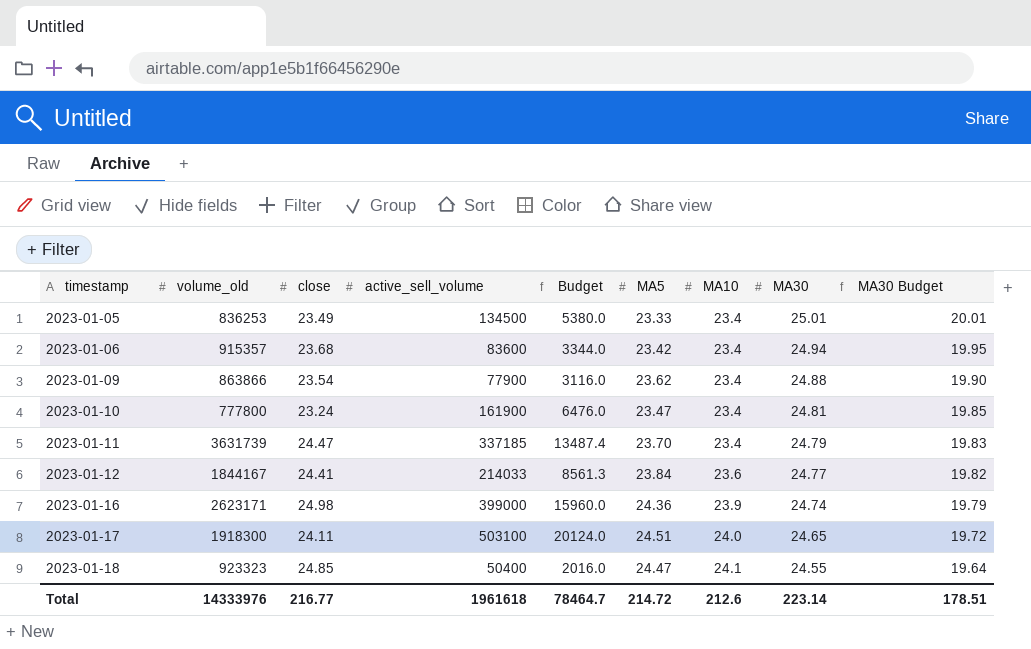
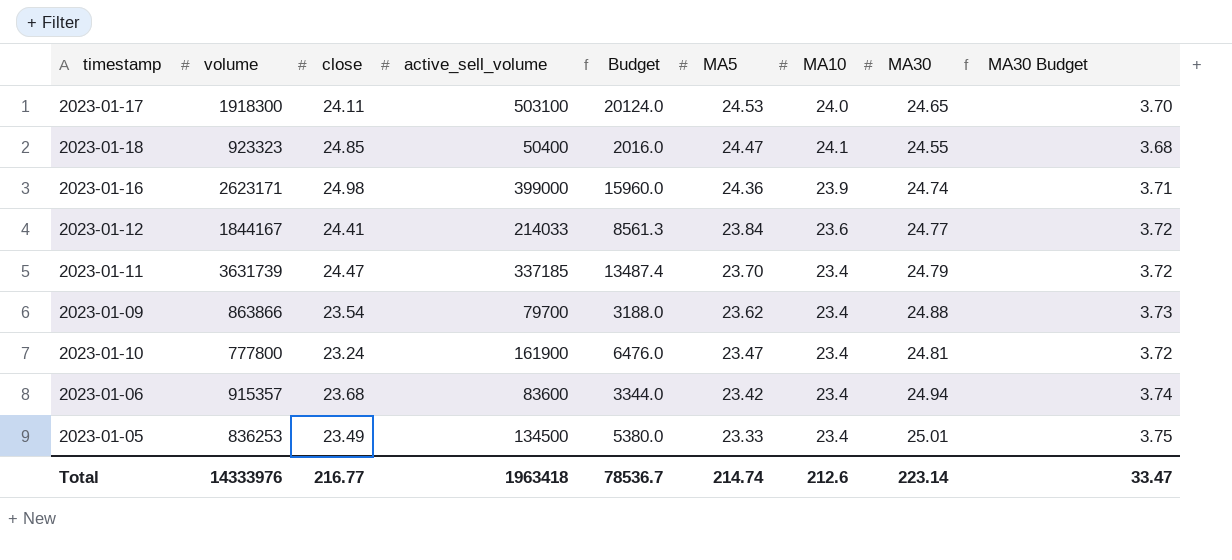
row order: timestamp ascending -> MA5 descending
column name: volume_old -> volume
column MA30 Budget | formula: [MA30] * 0.8 -> [MA30] * 0.15
2023-01-17 | MA5: 24.51 -> 24.53
2023-01-09 | active_sell_volume: 77900 -> 79700
2023-01-09 | Budget: 3116.0 -> 3188.0
Total | active_sell_volume: 1961618 -> 1963418
Total | Budget: 78464.7 -> 78536.7
Total | MA5: 214.72 -> 214.74
Total | MA30 Budget: 178.51 -> 33.47

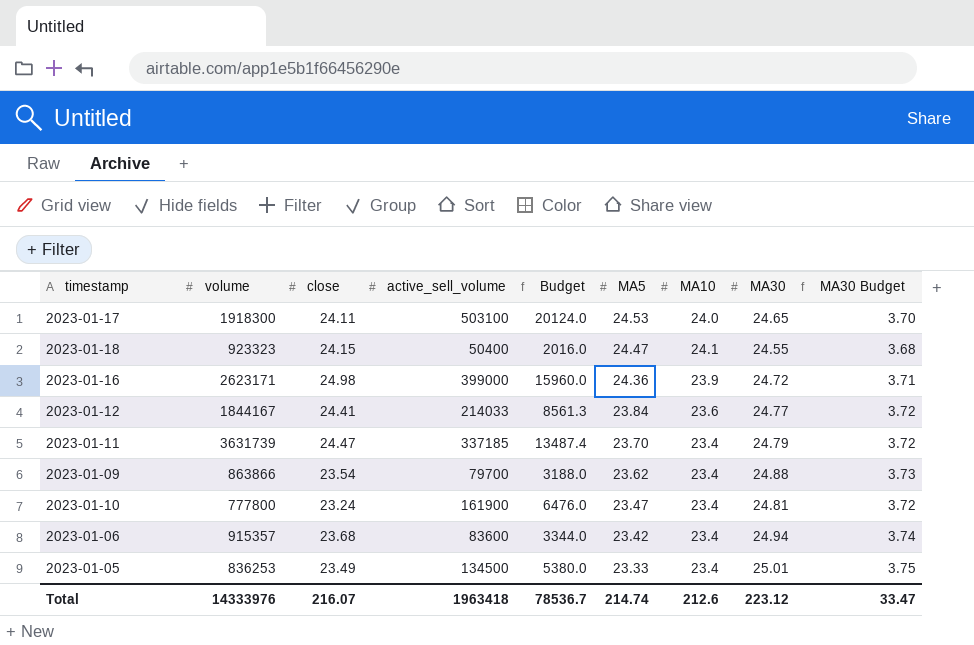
2023-01-18 | close: 24.85 -> 24.15
2023-01-16 | MA30: 24.74 -> 24.72
Total | close: 216.77 -> 216.07
Total | MA30: 223.14 -> 223.12

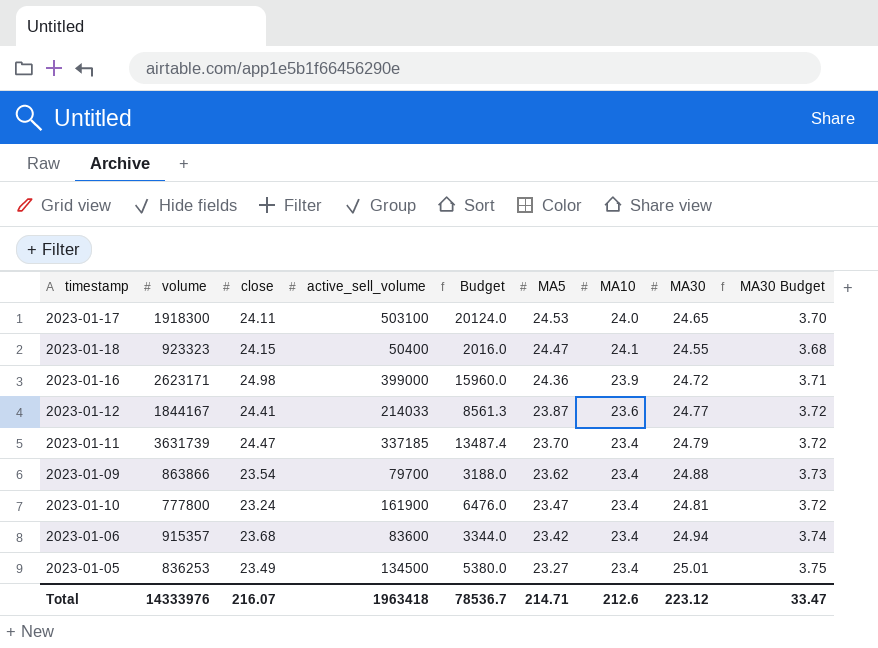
2023-01-12 | MA5: 23.84 -> 23.87
2023-01-05 | MA5: 23.33 -> 23.27
Total | MA5: 214.74 -> 214.71

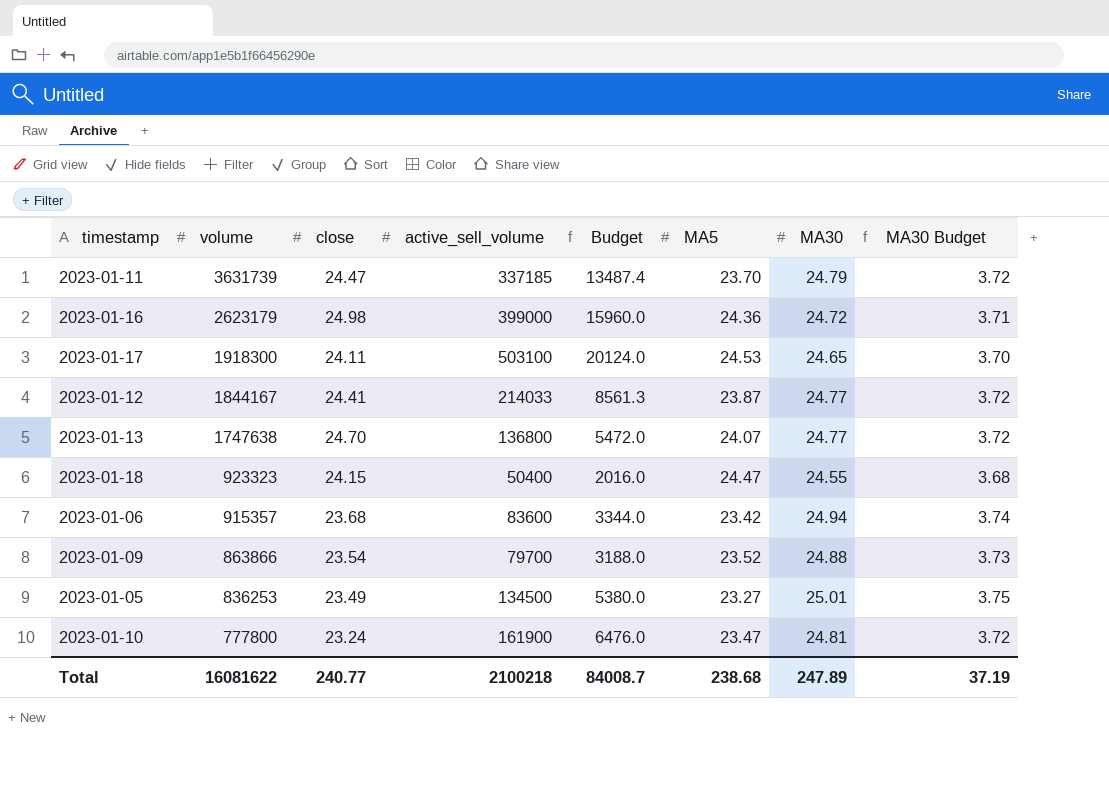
row order: MA5 descending -> volume descending
column MA10 | position: 7 -> none
2023-01-16 | volume: 2623171 -> 2623179
row 2023-01-13: none -> 1747638 | 24.70 | 136800 | 5472.0 | 24.07 | 24.77 | 3.72
2023-01-09 | MA5: 23.62 -> 23.52
Total | volume: 14333976 -> 16081622
Total | close: 216.07 -> 240.77
Total | active_sell_volume: 1963418 -> 2100218
Total | Budget: 78536.7 -> 84008.7
Total | MA5: 214.71 -> 238.68
Total | MA30: 223.12 -> 247.89
Total | MA30 Budget: 33.47 -> 37.19

